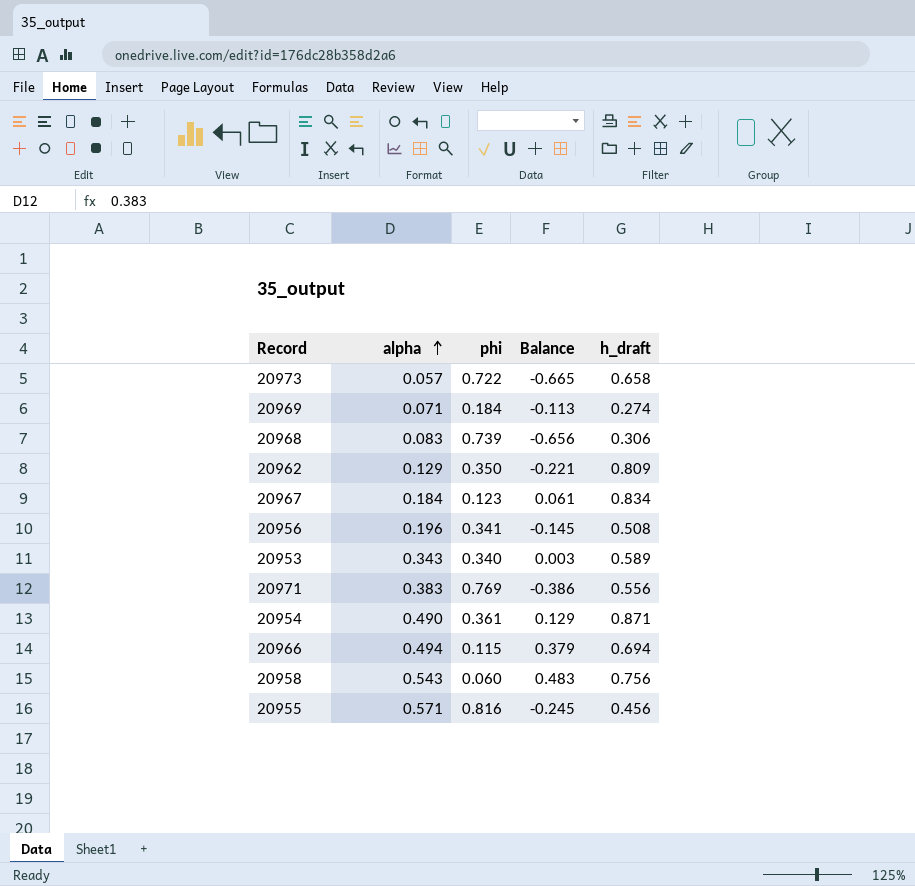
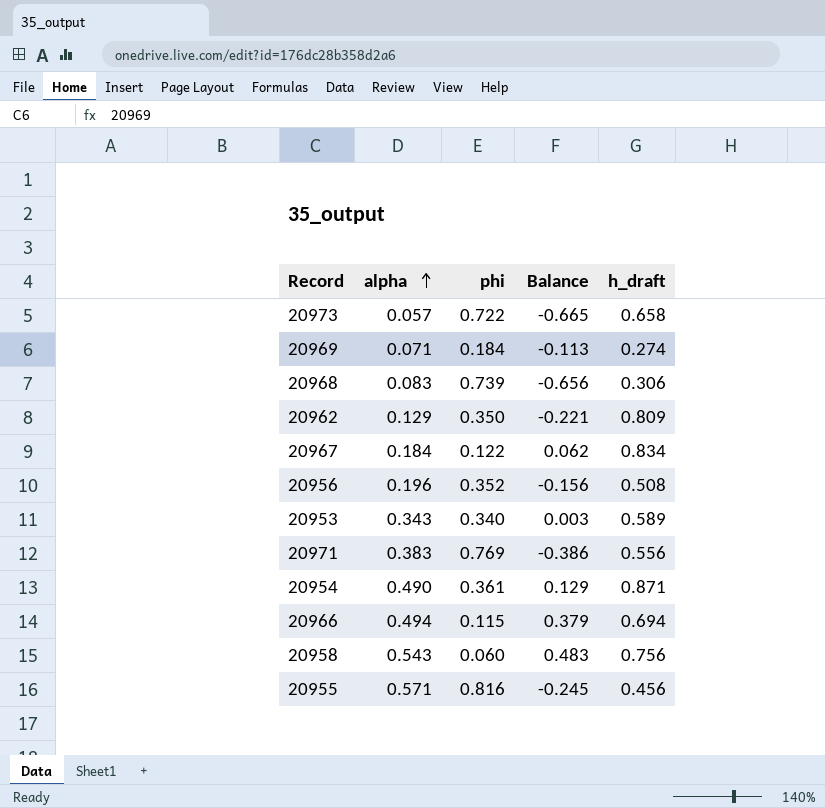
20967 | phi: 0.123 -> 0.122
20967 | Balance: 0.061 -> 0.062
20956 | phi: 0.341 -> 0.352
20956 | Balance: -0.145 -> -0.156

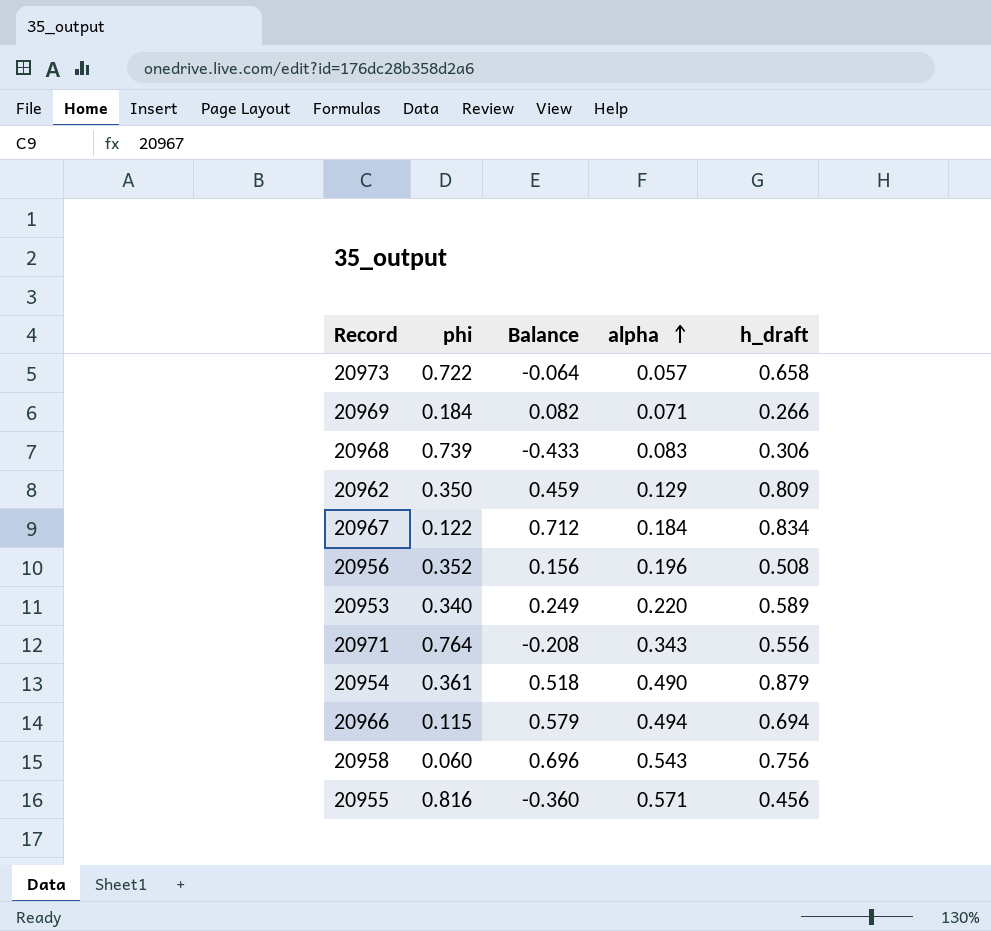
column Balance | formula: [alpha] - [phi] -> [h_draft] - [phi]
column alpha | position: 2 -> 4
20969 | h_draft: 0.274 -> 0.266
20953 | alpha: 0.343 -> 0.220
20971 | phi: 0.769 -> 0.764
20971 | alpha: 0.383 -> 0.343
20954 | h_draft: 0.871 -> 0.879

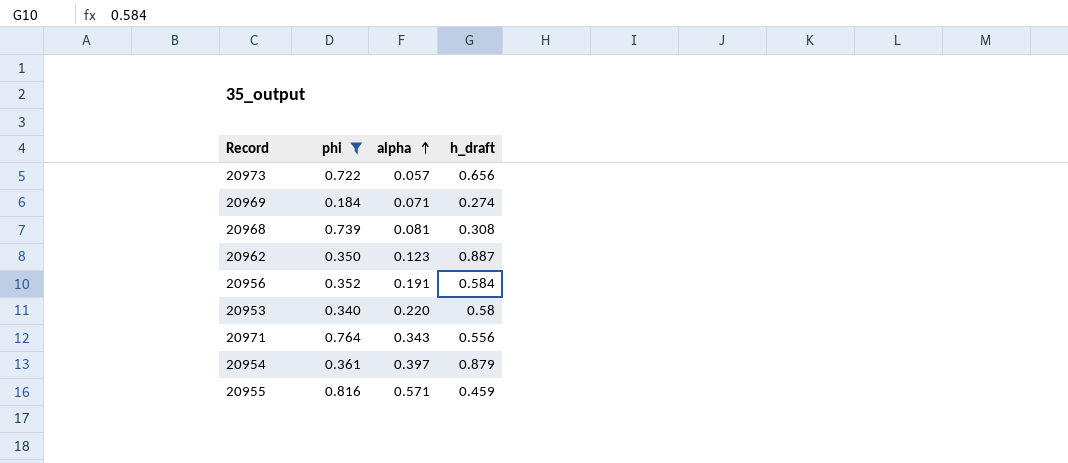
filter: none -> phi >= 0.184
column Balance | formula: [h_draft] - [phi] -> none
20973 | h_draft: 0.658 -> 0.656
20969 | h_draft: 0.266 -> 0.274
20968 | alpha: 0.083 -> 0.081
20968 | h_draft: 0.306 -> 0.308
20962 | alpha: 0.129 -> 0.123
20962 | h_draft: 0.809 -> 0.887
20956 | alpha: 0.196 -> 0.191
20956 | h_draft: 0.508 -> 0.584
20953 | h_draft: 0.589 -> 0.58
20954 | alpha: 0.490 -> 0.397
20955 | h_draft: 0.456 -> 0.459

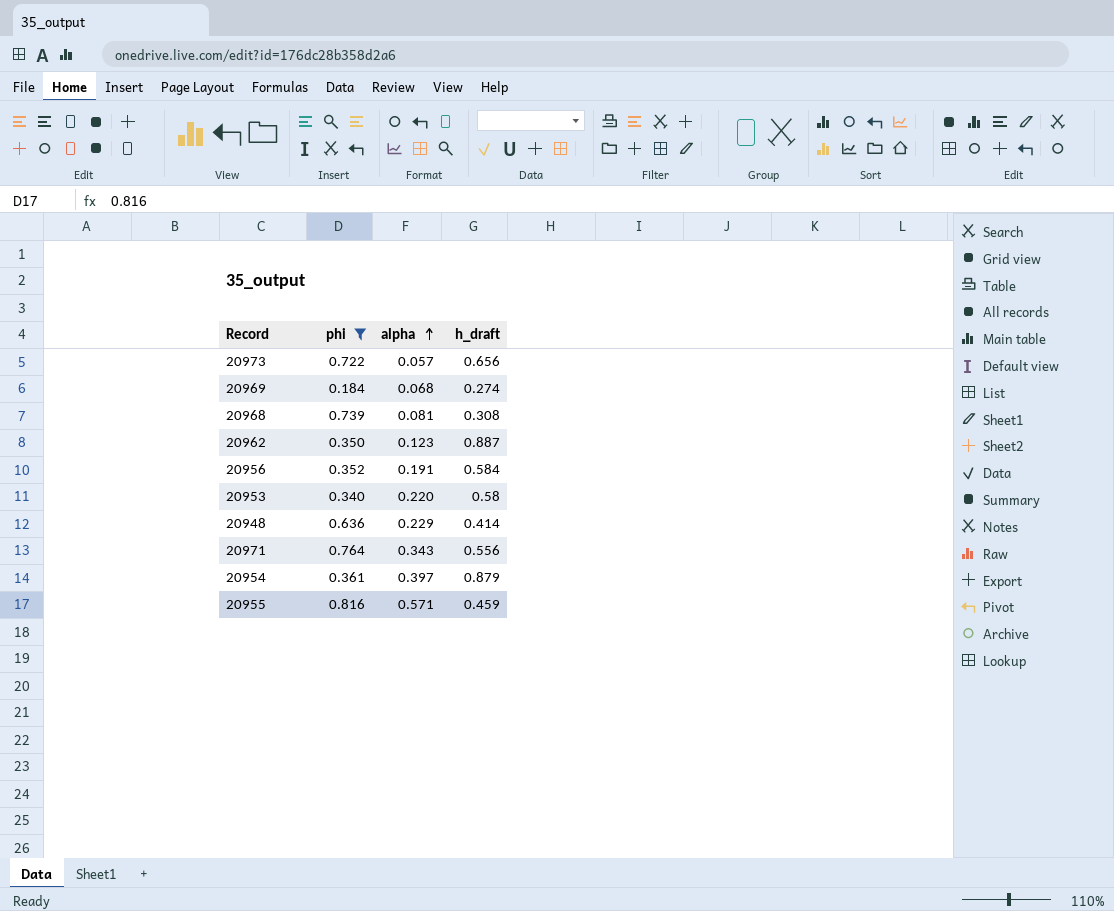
20969 | alpha: 0.071 -> 0.068
row 20948: none -> 0.636 | 0.229 | 0.414

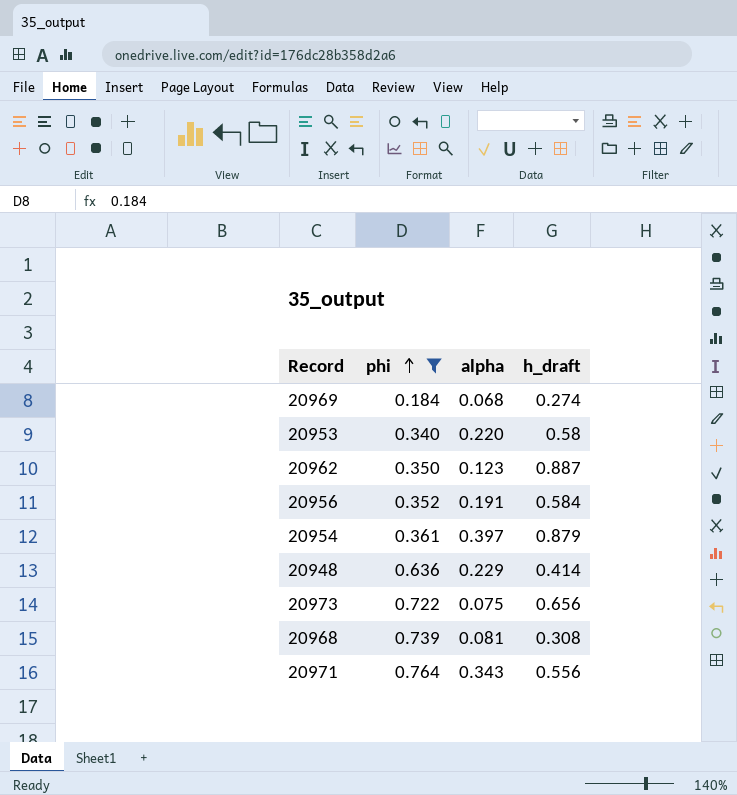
row order: alpha ascending -> phi ascending
row 20955: 0.816 | 0.571 | 0.459 -> none
20973 | alpha: 0.057 -> 0.075

